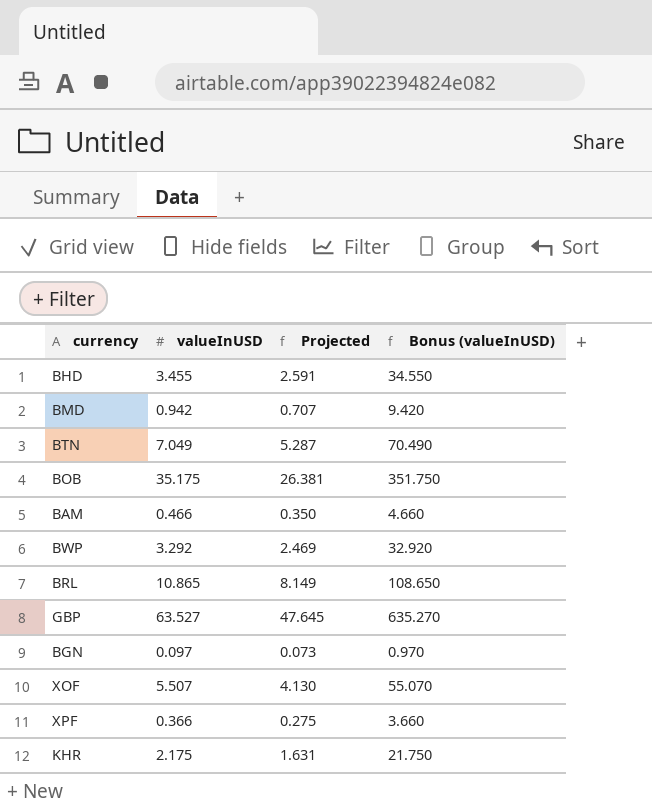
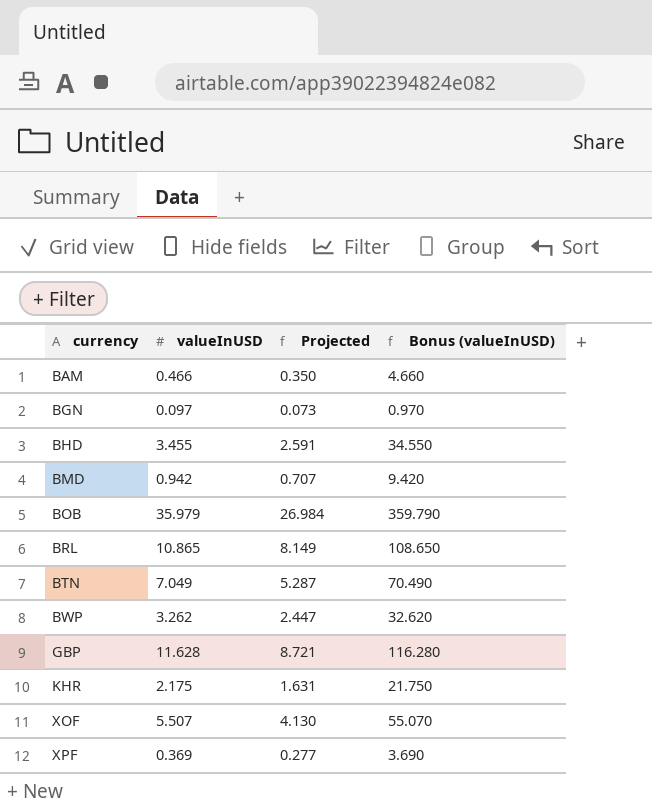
row order: none -> currency ascending
BOB | valueInUSD: 35.175 -> 35.979
BOB | Projected: 26.381 -> 26.984
BOB | Bonus (valueInUSD): 351.750 -> 359.790
BWP | valueInUSD: 3.292 -> 3.262
BWP | Projected: 2.469 -> 2.447
BWP | Bonus (valueInUSD): 32.920 -> 32.620
GBP | valueInUSD: 63.527 -> 11.628
GBP | Projected: 47.645 -> 8.721
GBP | Bonus (valueInUSD): 635.270 -> 116.280
XPF | valueInUSD: 0.366 -> 0.369
XPF | Projected: 0.275 -> 0.277
XPF | Bonus (valueInUSD): 3.660 -> 3.690

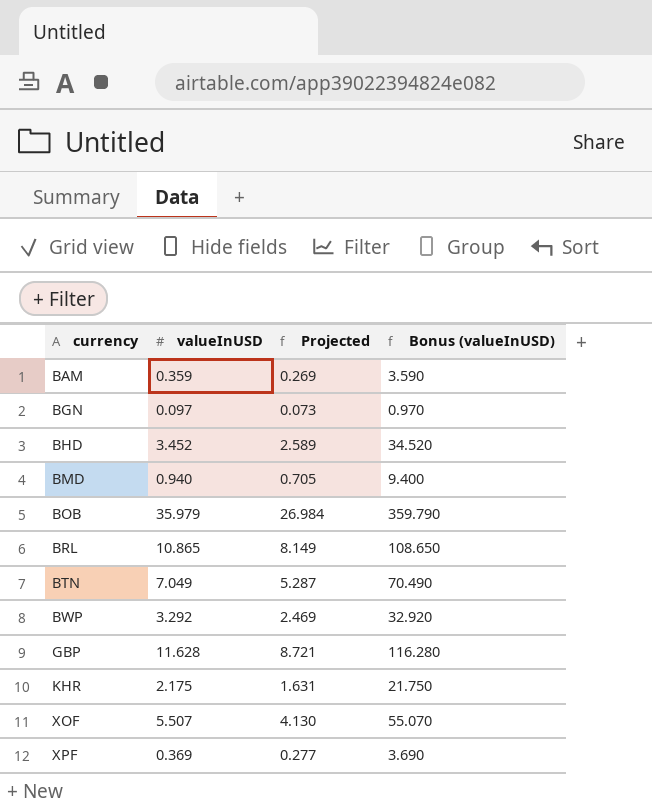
BAM | valueInUSD: 0.466 -> 0.359
BAM | Projected: 0.350 -> 0.269
BAM | Bonus (valueInUSD): 4.660 -> 3.590
BHD | valueInUSD: 3.455 -> 3.452
BHD | Projected: 2.591 -> 2.589
BHD | Bonus (valueInUSD): 34.550 -> 34.520
BMD | valueInUSD: 0.942 -> 0.940
BMD | Projected: 0.707 -> 0.705
BMD | Bonus (valueInUSD): 9.420 -> 9.400
BWP | valueInUSD: 3.262 -> 3.292
BWP | Projected: 2.447 -> 2.469
BWP | Bonus (valueInUSD): 32.620 -> 32.920

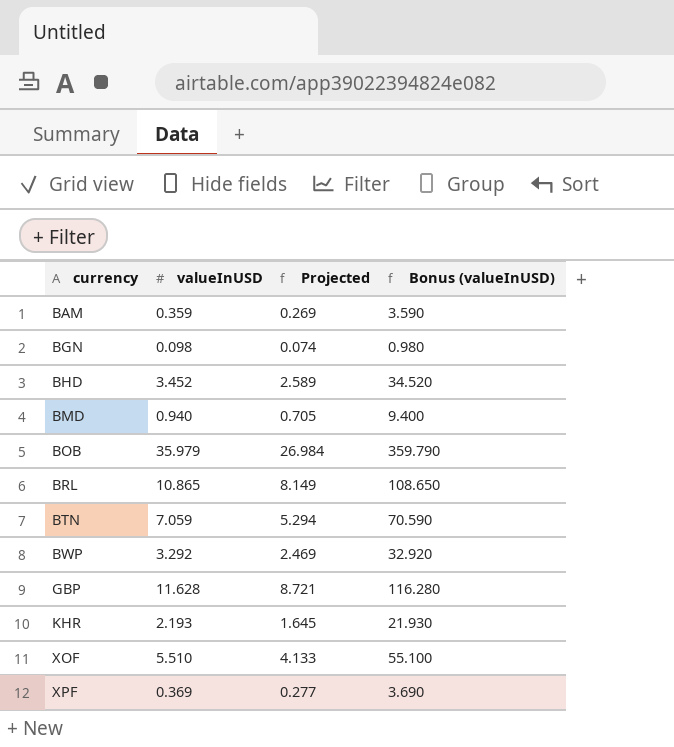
BGN | valueInUSD: 0.097 -> 0.098
BGN | Projected: 0.073 -> 0.074
BGN | Bonus (valueInUSD): 0.970 -> 0.980
BTN | valueInUSD: 7.049 -> 7.059
BTN | Projected: 5.287 -> 5.294
BTN | Bonus (valueInUSD): 70.490 -> 70.590
KHR | valueInUSD: 2.175 -> 2.193
KHR | Projected: 1.631 -> 1.645
KHR | Bonus (valueInUSD): 21.750 -> 21.930
XOF | valueInUSD: 5.507 -> 5.510
XOF | Projected: 4.130 -> 4.133
XOF | Bonus (valueInUSD): 55.070 -> 55.100

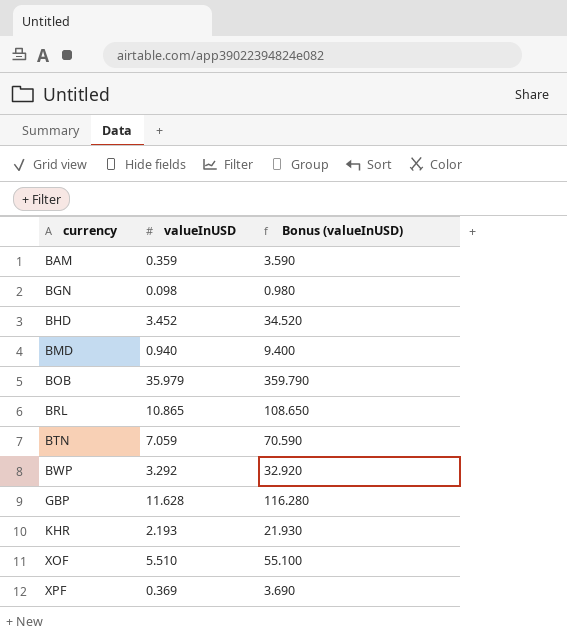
column Projected | formula: [valueInUSD] * 0.75 -> none

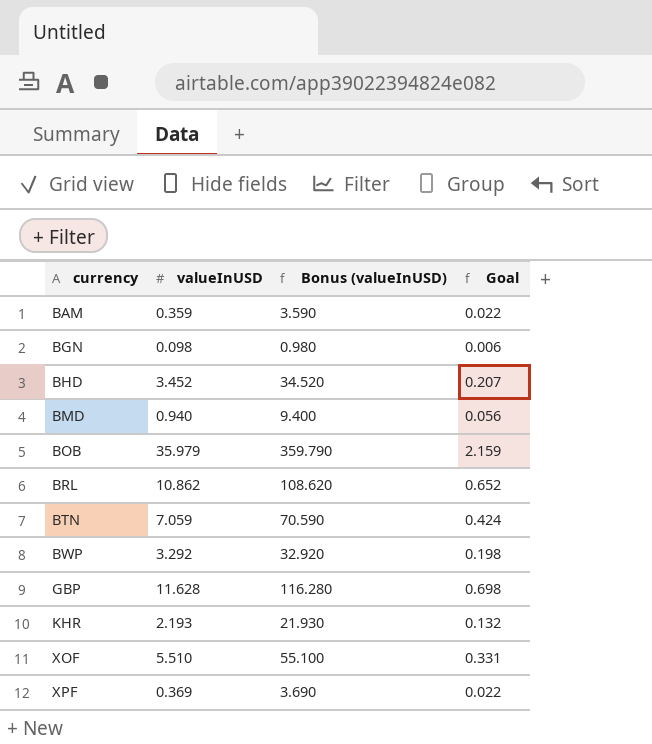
column Goal | formula: none -> [valueInUSD] * 0.06
BRL | valueInUSD: 10.865 -> 10.862
BRL | Bonus (valueInUSD): 108.650 -> 108.620

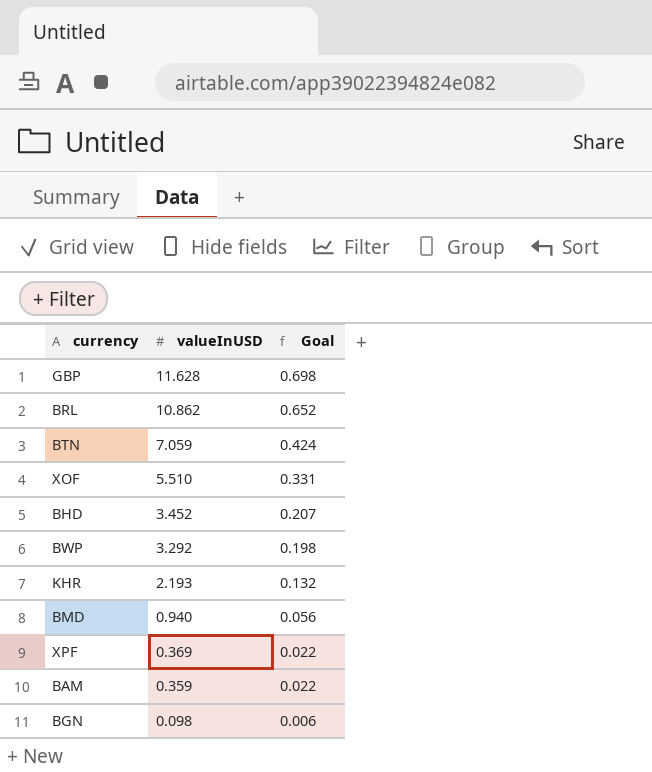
row order: currency ascending -> valueInUSD descending
column Bonus (valueInUSD) | formula: [valueInUSD] * 10 -> none
row BOB: 35.979 | 359.790 | 2.159 -> none

